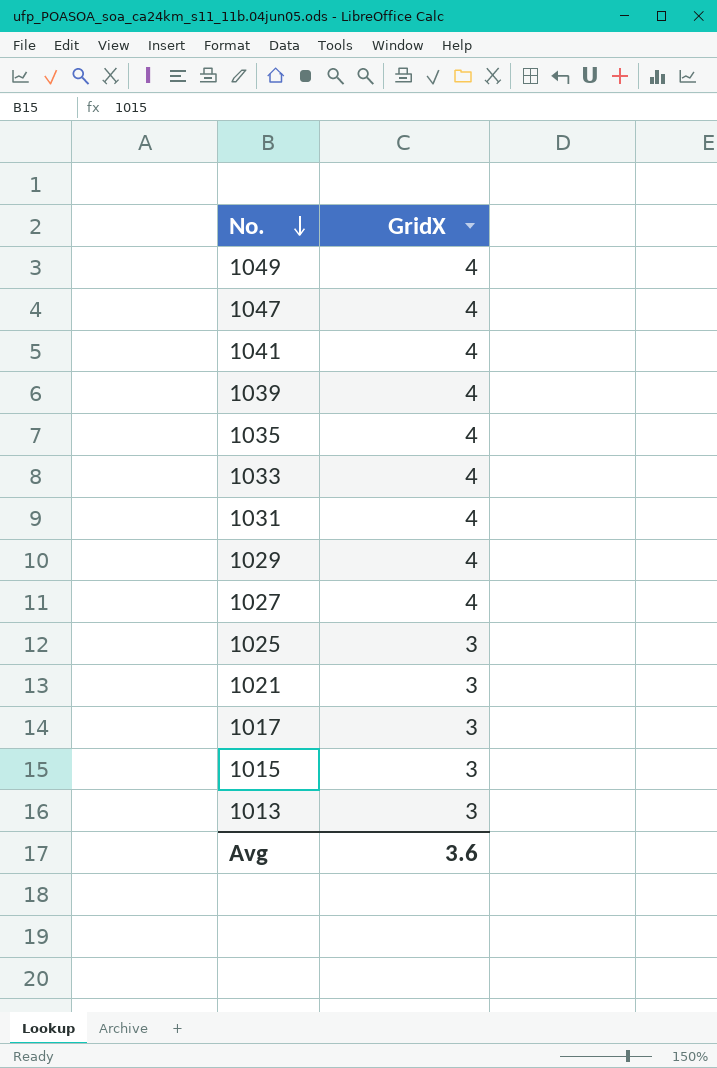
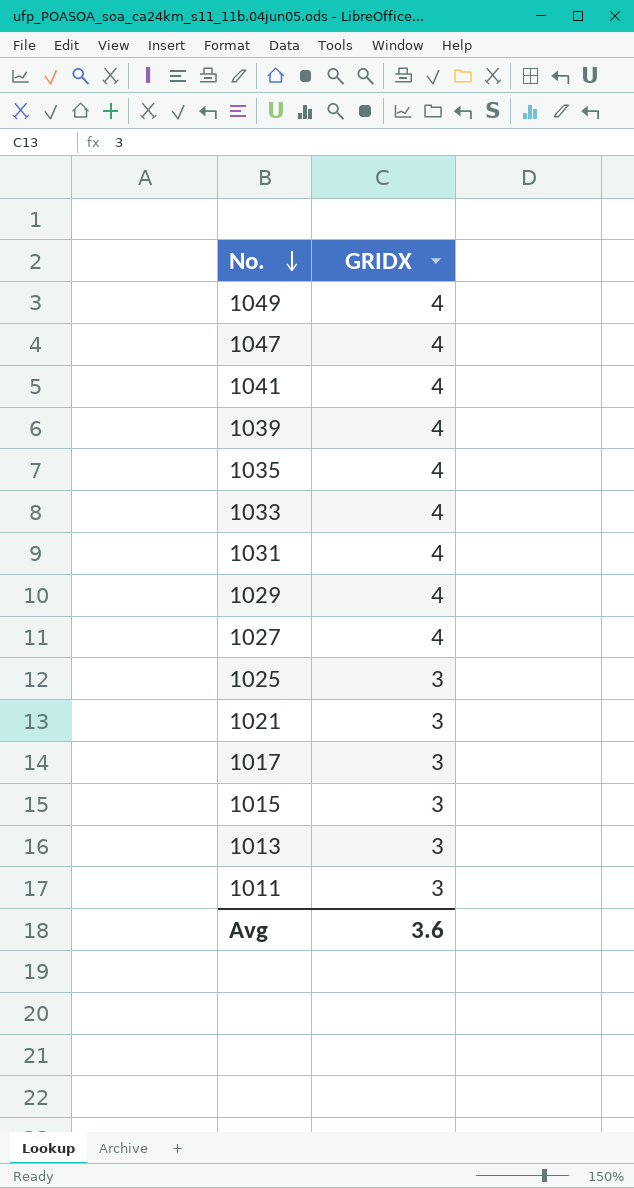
column name: GridX -> GRIDX
row 1011: none -> 3

